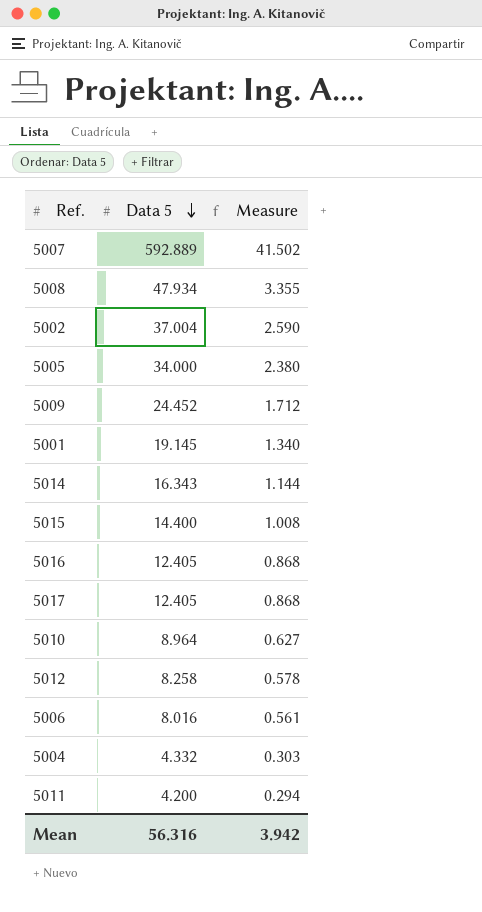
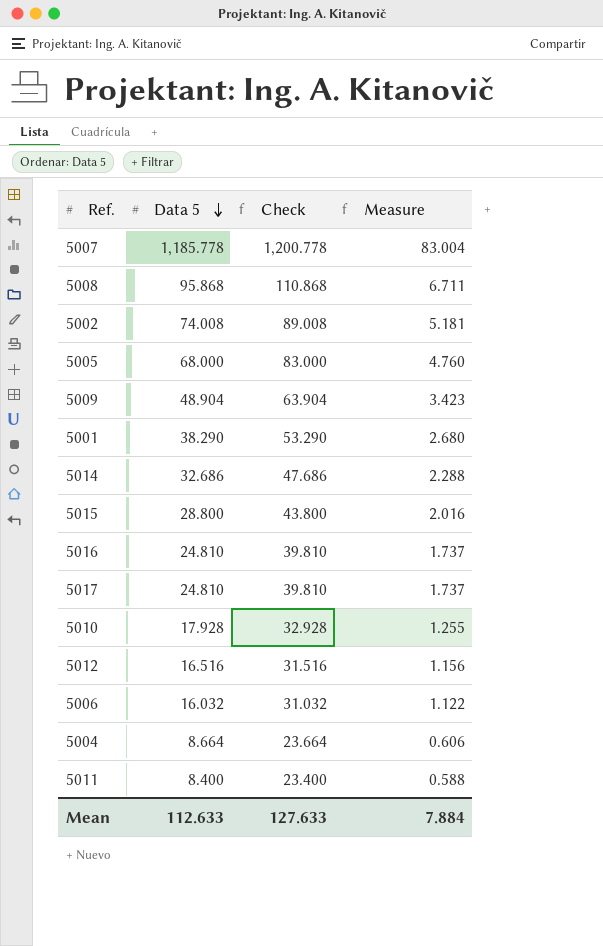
column Check | formula: none -> [Data 5] + 15
5007 | Data 5: 592.889 -> 1,185.778
5007 | Measure: 41.502 -> 83.004
5008 | Data 5: 47.934 -> 95.868
5008 | Measure: 3.355 -> 6.711
5002 | Data 5: 37.004 -> 74.008
5002 | Measure: 2.590 -> 5.181
5005 | Data 5: 34.000 -> 68.000
5005 | Measure: 2.380 -> 4.760
5009 | Data 5: 24.452 -> 48.904
5009 | Measure: 1.712 -> 3.423
5001 | Data 5: 19.145 -> 38.290
5001 | Measure: 1.340 -> 2.680
5014 | Data 5: 16.343 -> 32.686
5014 | Measure: 1.144 -> 2.288
5015 | Data 5: 14.400 -> 28.800
5015 | Measure: 1.008 -> 2.016
5016 | Data 5: 12.405 -> 24.810
5016 | Measure: 0.868 -> 1.737
5017 | Data 5: 12.405 -> 24.810
5017 | Measure: 0.868 -> 1.737
5010 | Data 5: 8.964 -> 17.928
5010 | Measure: 0.627 -> 1.255
5012 | Data 5: 8.258 -> 16.516
5012 | Measure: 0.578 -> 1.156
5006 | Data 5: 8.016 -> 16.032
5006 | Measure: 0.561 -> 1.122
5004 | Data 5: 4.332 -> 8.664
5004 | Measure: 0.303 -> 0.606
5011 | Data 5: 4.200 -> 8.400
5011 | Measure: 0.294 -> 0.588
Mean | Data 5: 56.316 -> 112.633
Mean | Measure: 3.942 -> 7.884

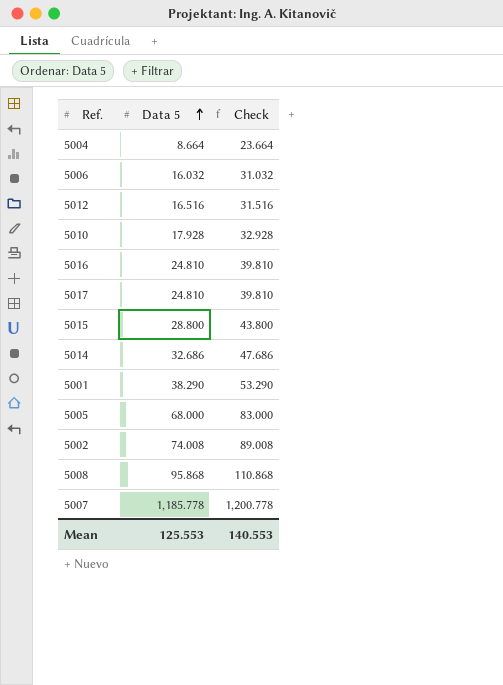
row order: Data 5 descending -> Data 5 ascending
column Measure | formula: [Data 5] * 0.07 -> none
row 5009: 48.904 | 63.904 | 3.423 -> none
row 5011: 8.400 | 23.400 | 0.588 -> none
Mean | Data 5: 112.633 -> 125.553
Mean | Check: 127.633 -> 140.553

